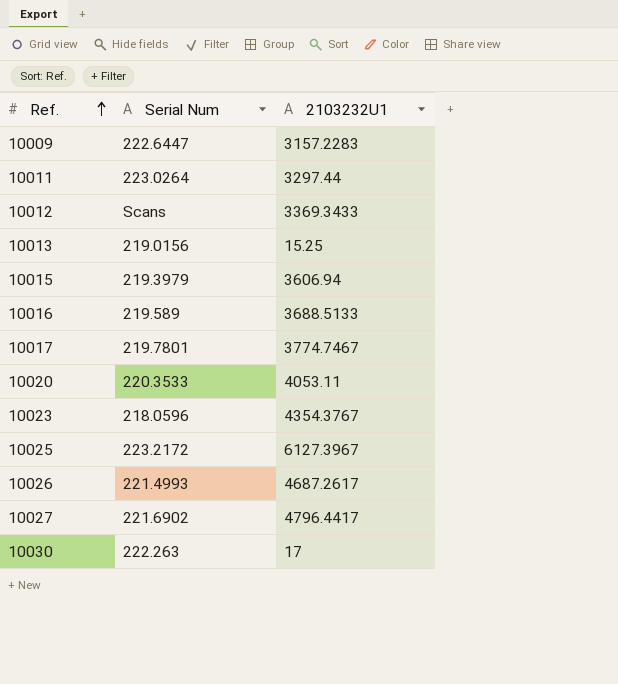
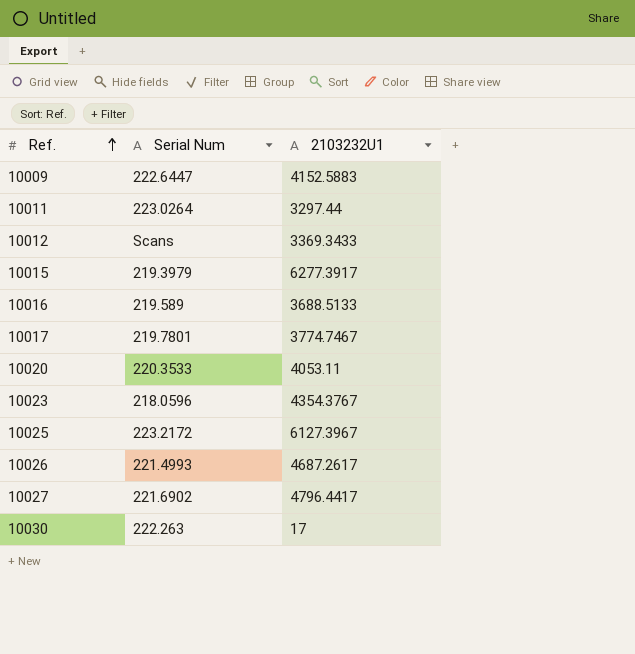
row 10013: 219.0156 | 15.25 -> none
10009 | 2103232U1: 3157.2283 -> 4152.5883
10015 | 2103232U1: 3606.94 -> 6277.3917

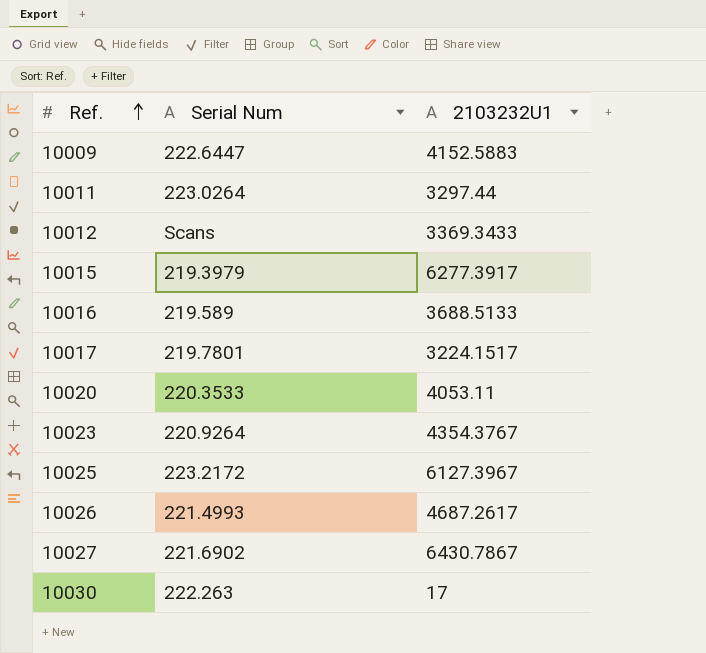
10017 | 2103232U1: 3774.7467 -> 3224.1517
10023 | Serial Num: 218.0596 -> 220.9264
10027 | 2103232U1: 4796.4417 -> 6430.7867

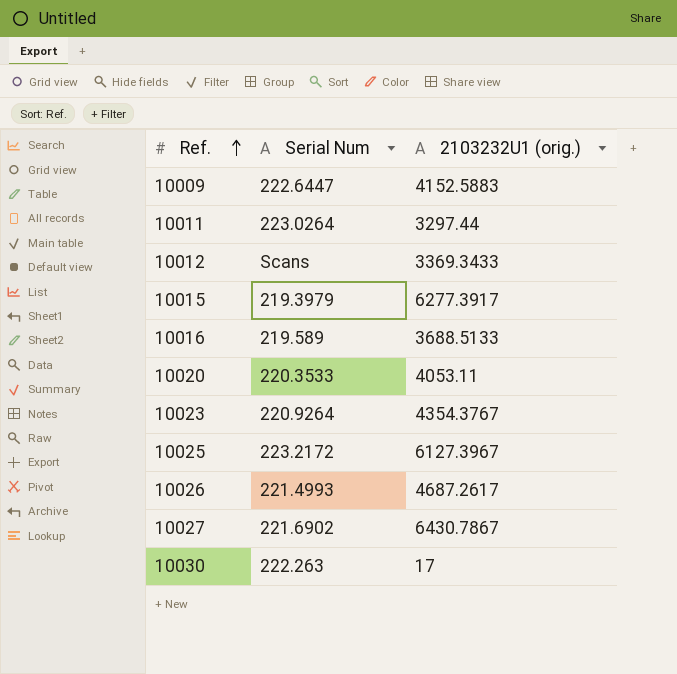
column name: 2103232U1 -> 2103232U1 (orig.)
row 10017: 219.7801 | 3224.1517 -> none

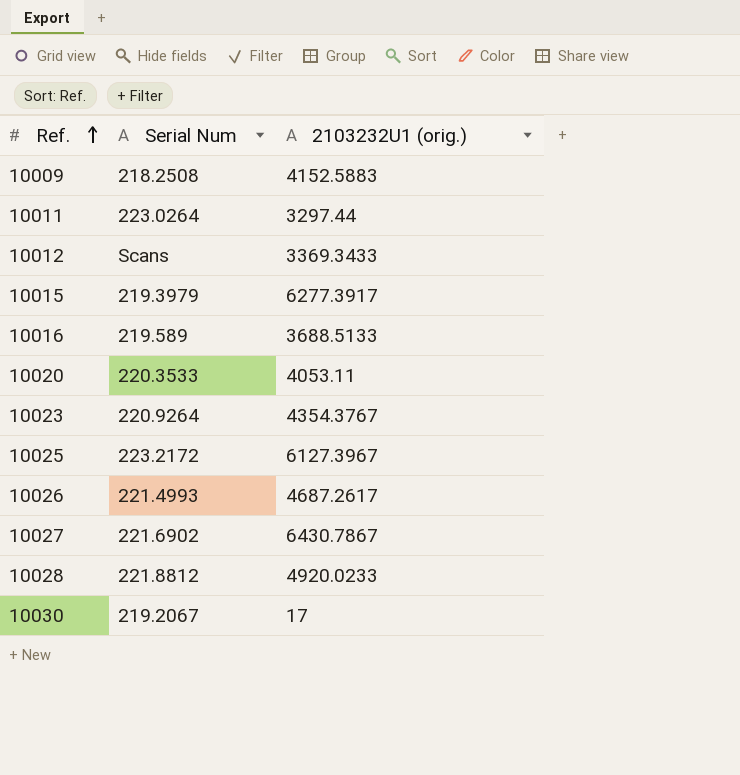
10009 | Serial Num: 222.6447 -> 218.2508
row 10028: none -> 221.8812 | 4920.0233
10030 | Serial Num: 222.263 -> 219.2067

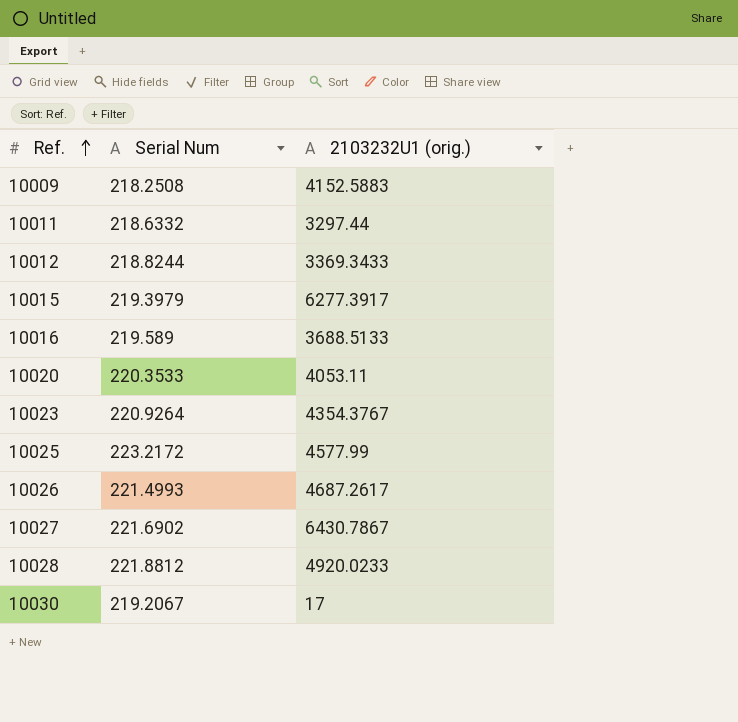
10011 | Serial Num: 223.0264 -> 218.6332
10012 | Serial Num: Scans -> 218.8244
10025 | 2103232U1 (orig.): 6127.3967 -> 4577.99

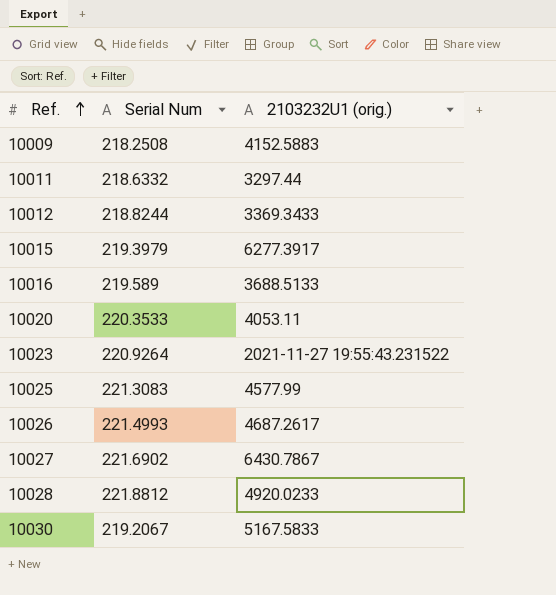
10023 | 2103232U1 (orig.): 4354.3767 -> 2021-11-27 19:55:43.231522
10025 | Serial Num: 223.2172 -> 221.3083
10030 | 2103232U1 (orig.): 17 -> 5167.5833

